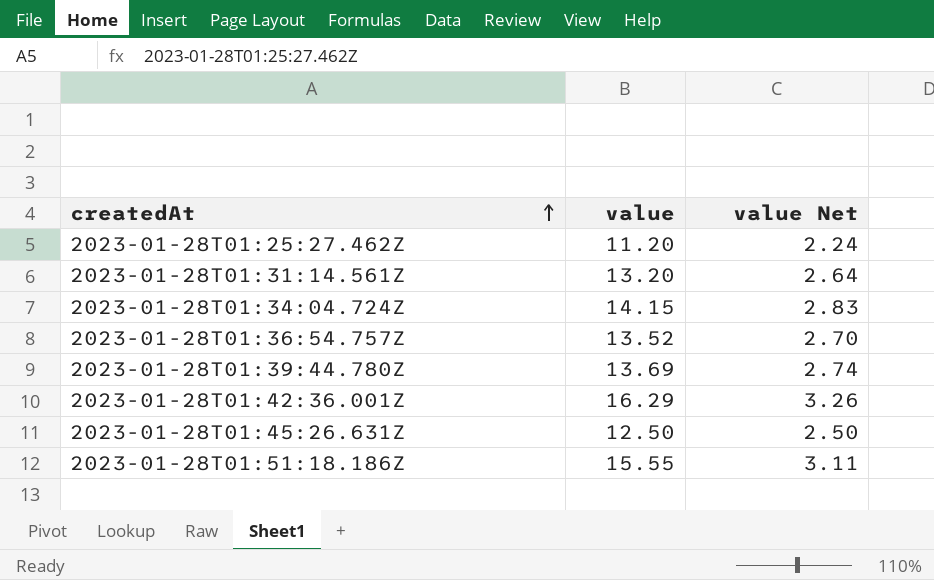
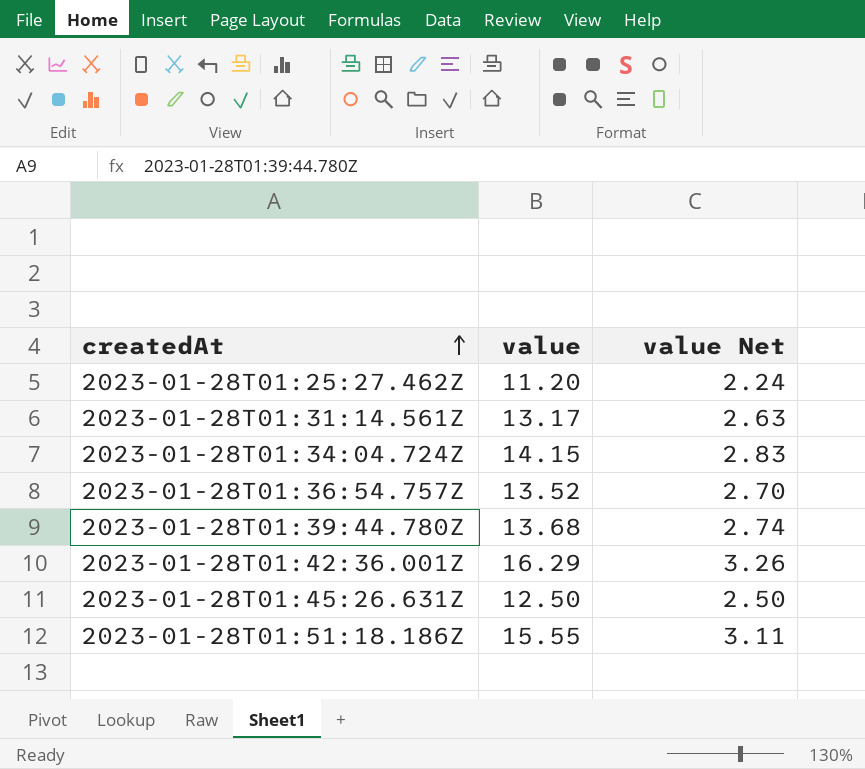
2023-01-28T01:31:14.561Z | value: 13.20 -> 13.17
2023-01-28T01:31:14.561Z | value Net: 2.64 -> 2.63
2023-01-28T01:39:44.780Z | value: 13.69 -> 13.68

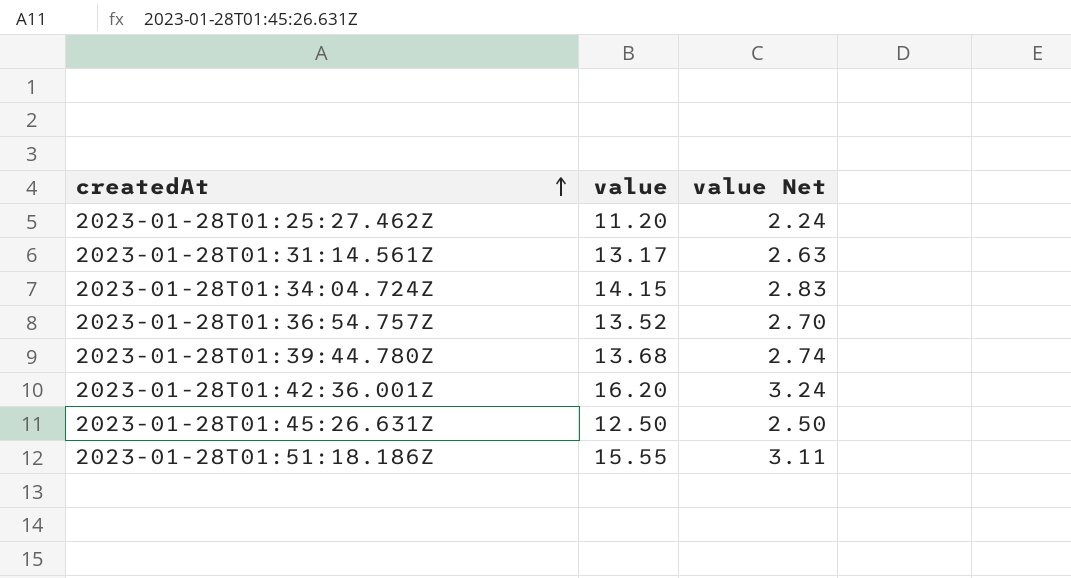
2023-01-28T01:42:36.001Z | value: 16.29 -> 16.20
2023-01-28T01:42:36.001Z | value Net: 3.26 -> 3.24

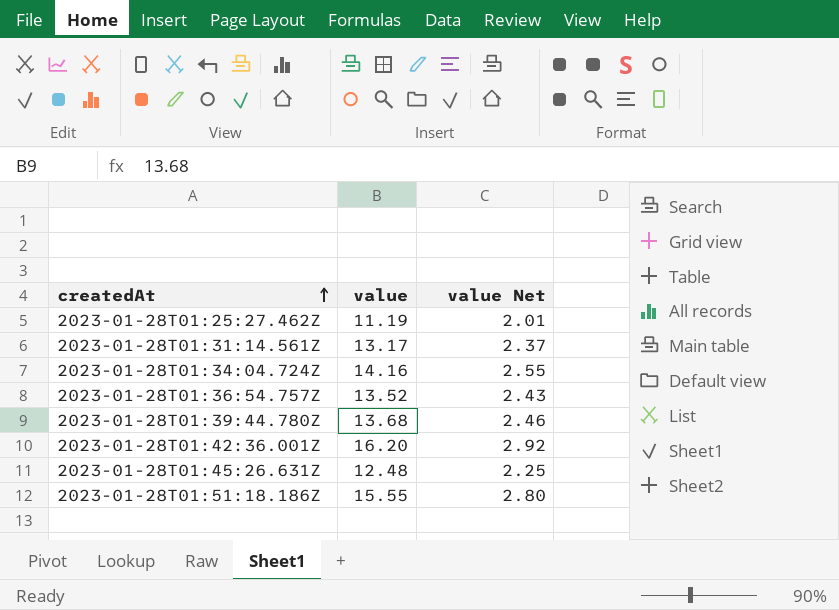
column value Net | formula: [value] * 0.2 -> [value] * 0.18
2023-01-28T01:25:27.462Z | value: 11.20 -> 11.19
2023-01-28T01:34:04.724Z | value: 14.15 -> 14.16
2023-01-28T01:45:26.631Z | value: 12.50 -> 12.48

